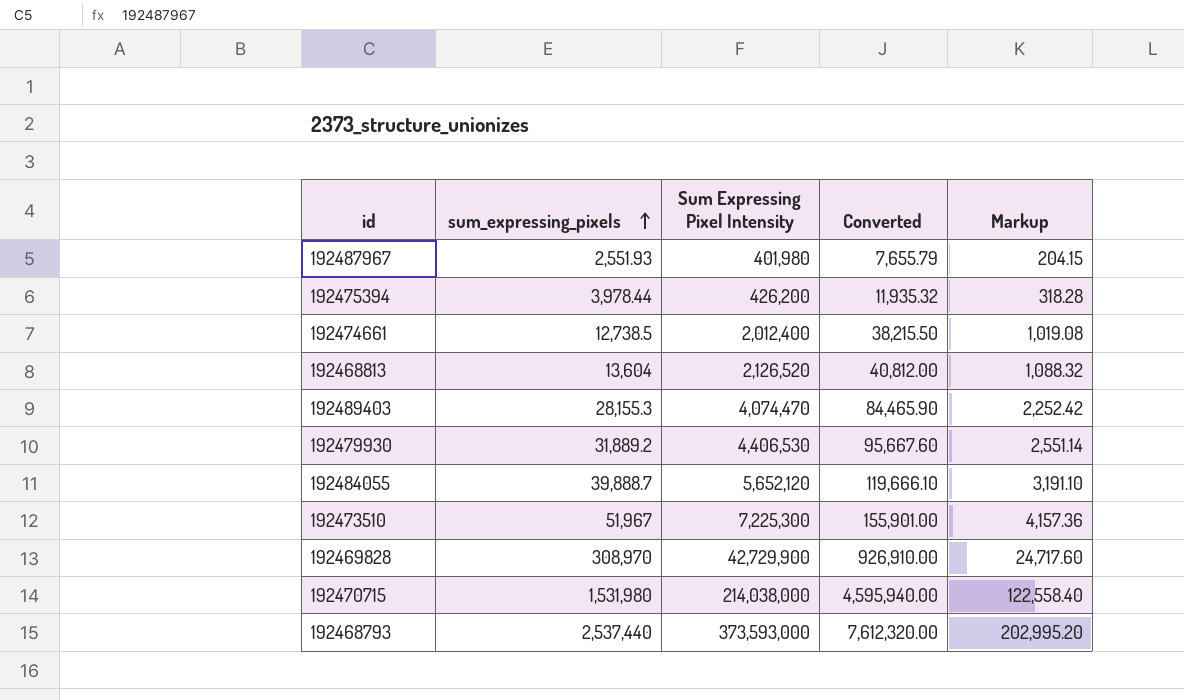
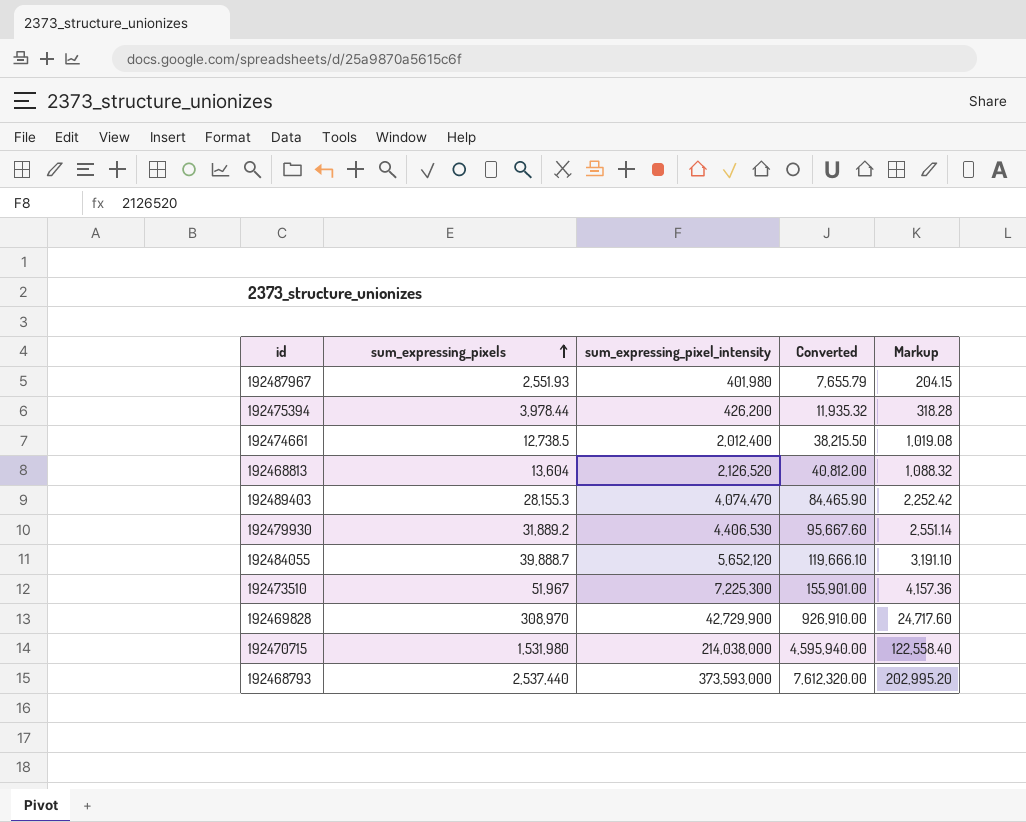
column name: Sum Expressing Pixel Intensity -> sum_expressing_pixel_intensity

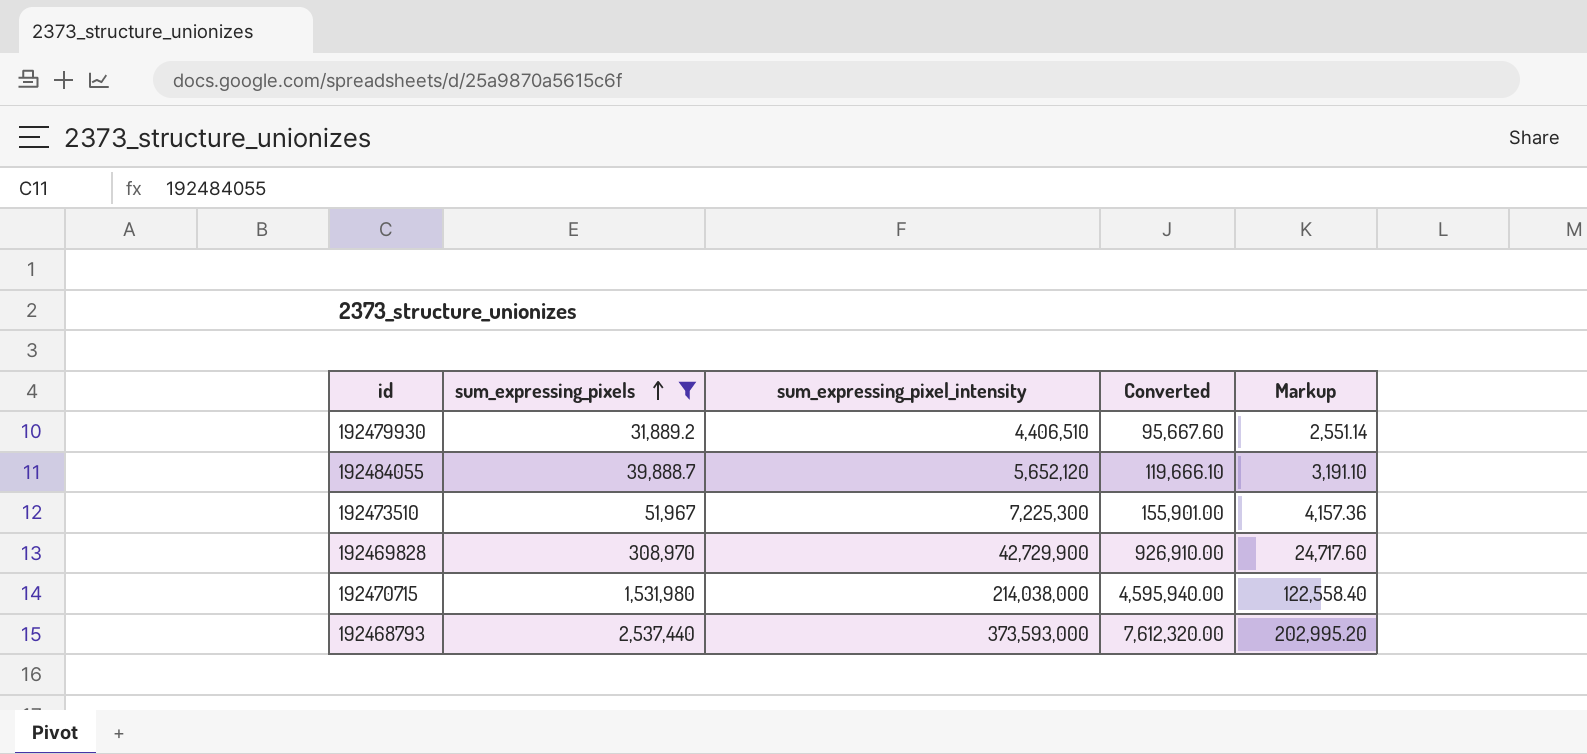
filter: none -> sum_expressing_pixels >= 31,889.2
192479930 | sum_expressing_pixel_intensity: 4,406,530 -> 4,406,510

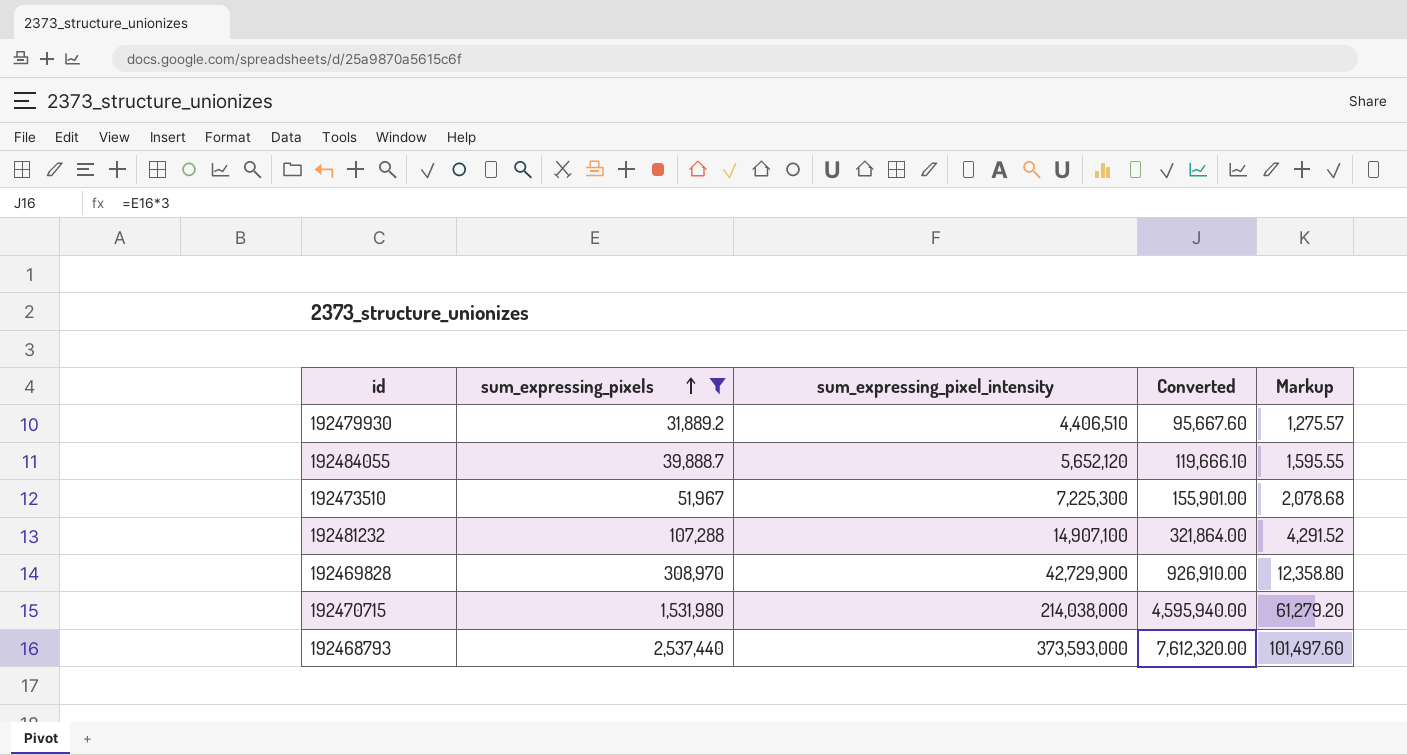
column Markup | formula: [sum_expressing_pixels] * 0.08 -> [sum_expressing_pixels] * 0.04
row 192481232: none -> 107,288 | 14,907,100 | 321,864.00 | 4,291.52

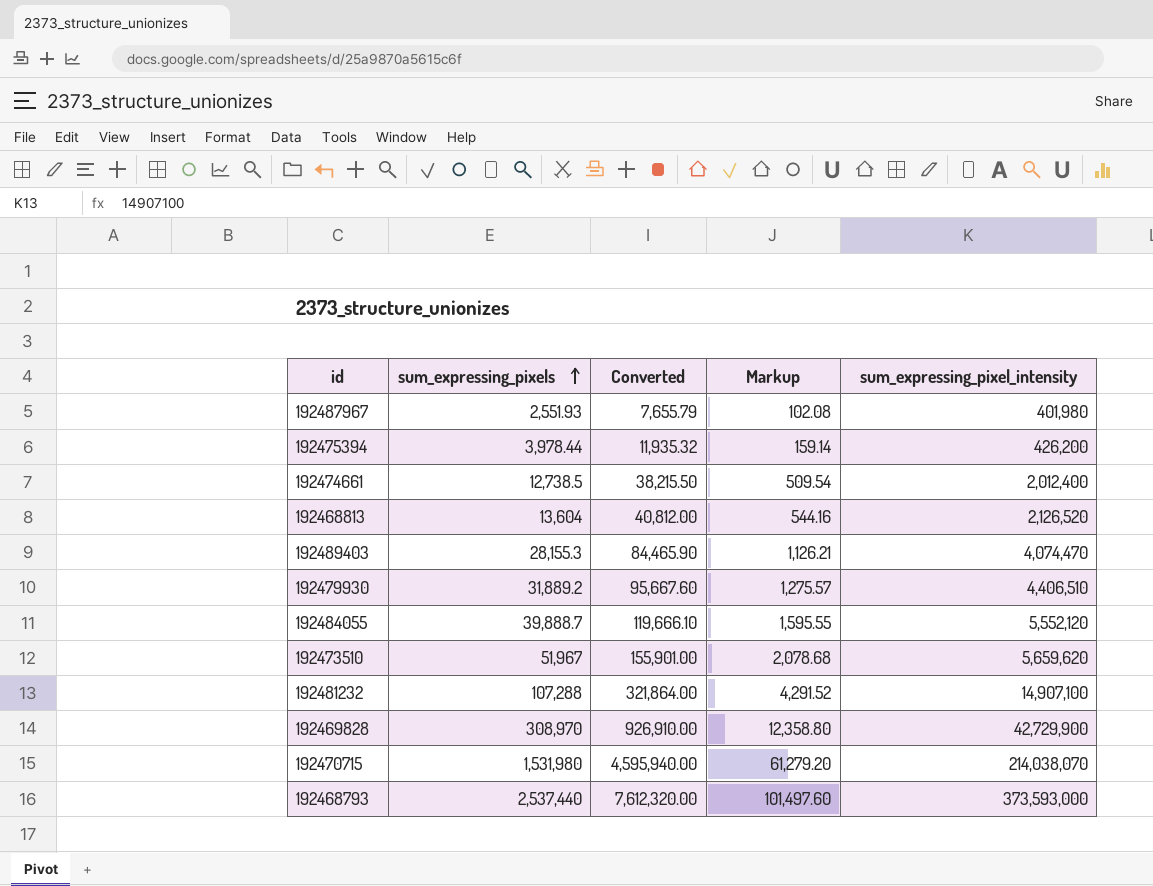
filter: sum_expressing_pixels >= 31,889.2 -> none
column sum_expressing_pixel_intensity | position: 3 -> 5
192484055 | sum_expressing_pixel_intensity: 5,652,120 -> 5,552,120
192473510 | sum_expressing_pixel_intensity: 7,225,300 -> 5,659,620
192470715 | sum_expressing_pixel_intensity: 214,038,000 -> 214,038,070

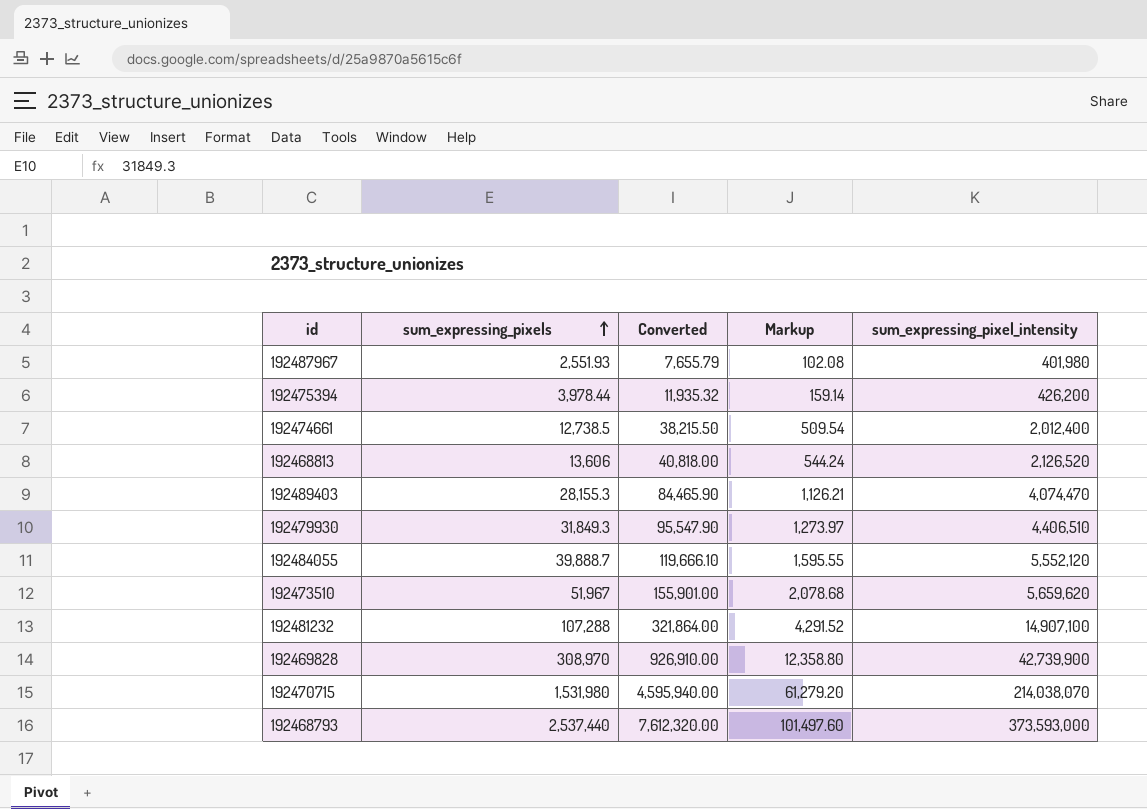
192468813 | sum_expressing_pixels: 13,604 -> 13,606
192468813 | Converted: 40,812.00 -> 40,818.00
192468813 | Markup: 544.16 -> 544.24
192479930 | sum_expressing_pixels: 31,889.2 -> 31,849.3
192479930 | Converted: 95,667.60 -> 95,547.90
192479930 | Markup: 1,275.57 -> 1,273.97
192469828 | sum_expressing_pixel_intensity: 42,729,900 -> 42,739,900

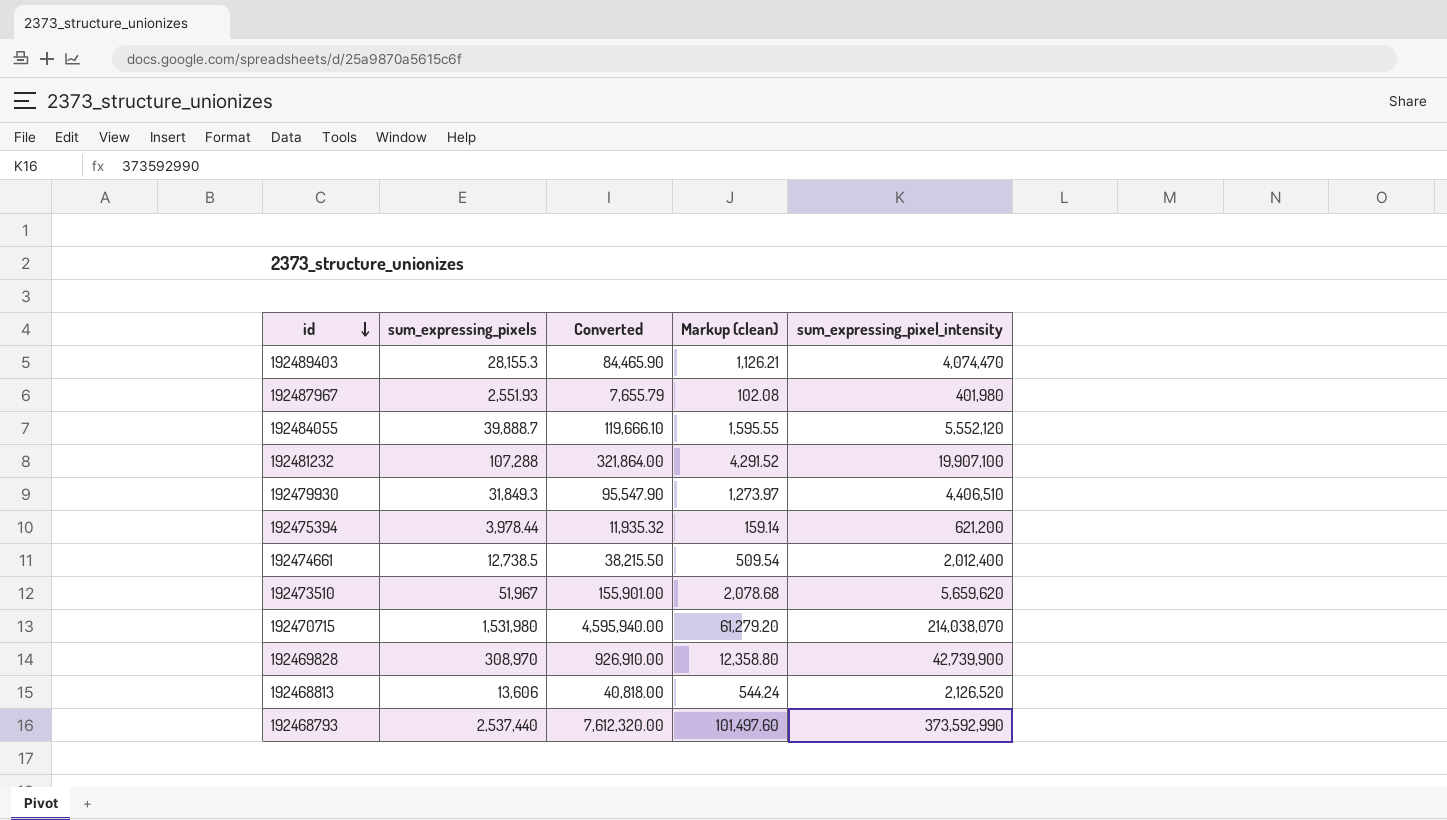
row order: sum_expressing_pixels ascending -> id descending
column name: Markup -> Markup (clean)
192481232 | sum_expressing_pixel_intensity: 14,907,100 -> 19,907,100
192475394 | sum_expressing_pixel_intensity: 426,200 -> 621,200
192468793 | sum_expressing_pixel_intensity: 373,593,000 -> 373,592,990

